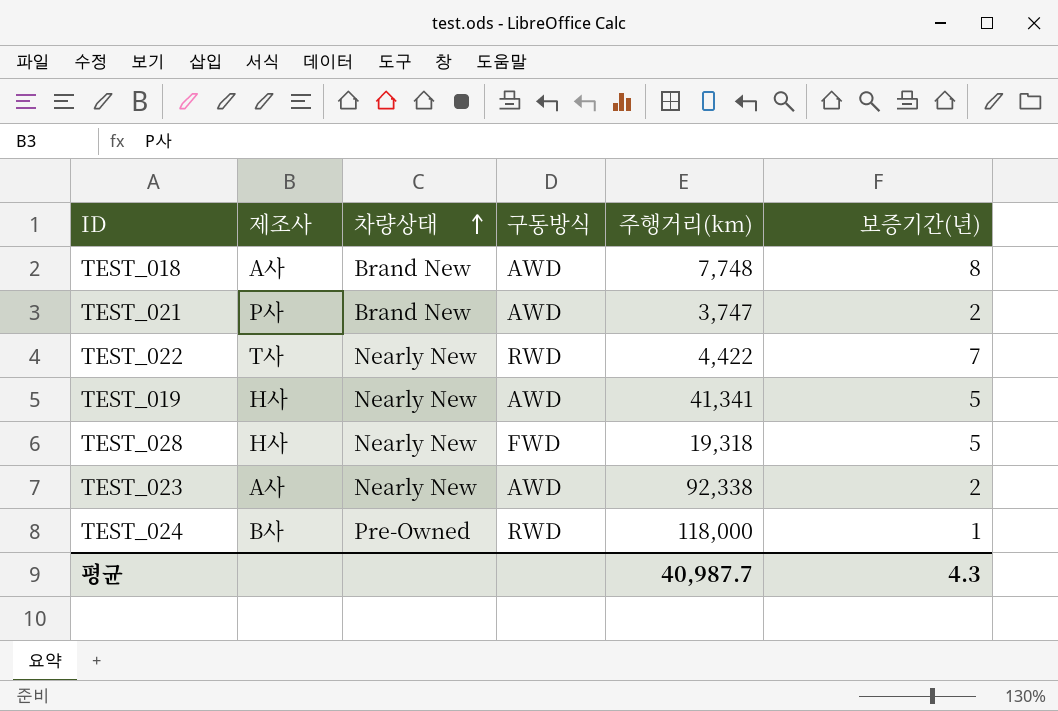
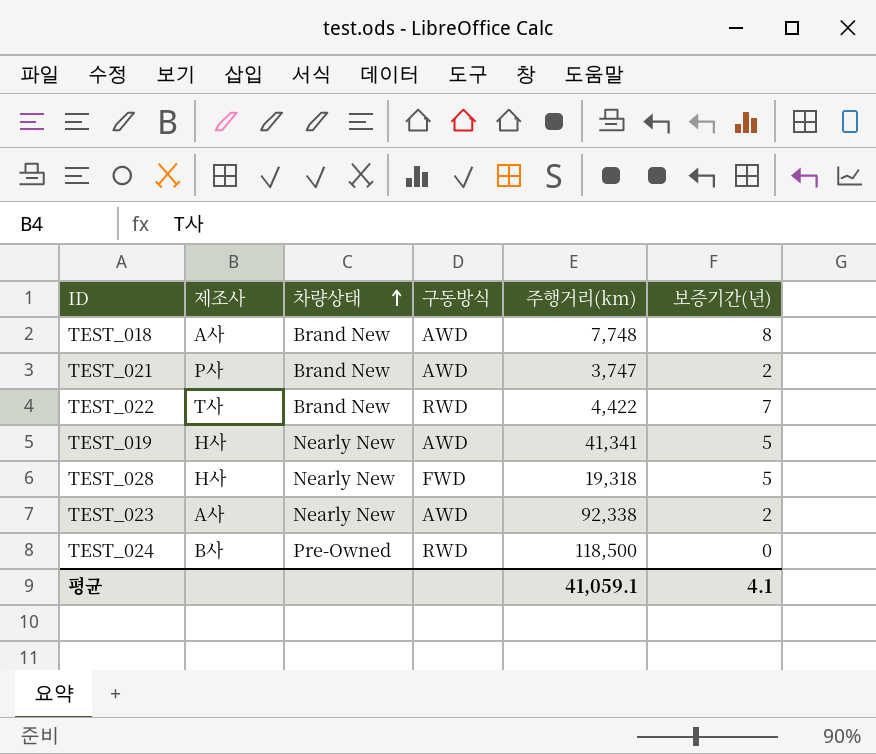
TEST_022 | 차량상태: Nearly New -> Brand New
TEST_024 | 주행거리(km): 118,000 -> 118,500
TEST_024 | 보증기간(년): 1 -> 0
평균 | 주행거리(km): 40,987.7 -> 41,059.1
평균 | 보증기간(년): 4.3 -> 4.1

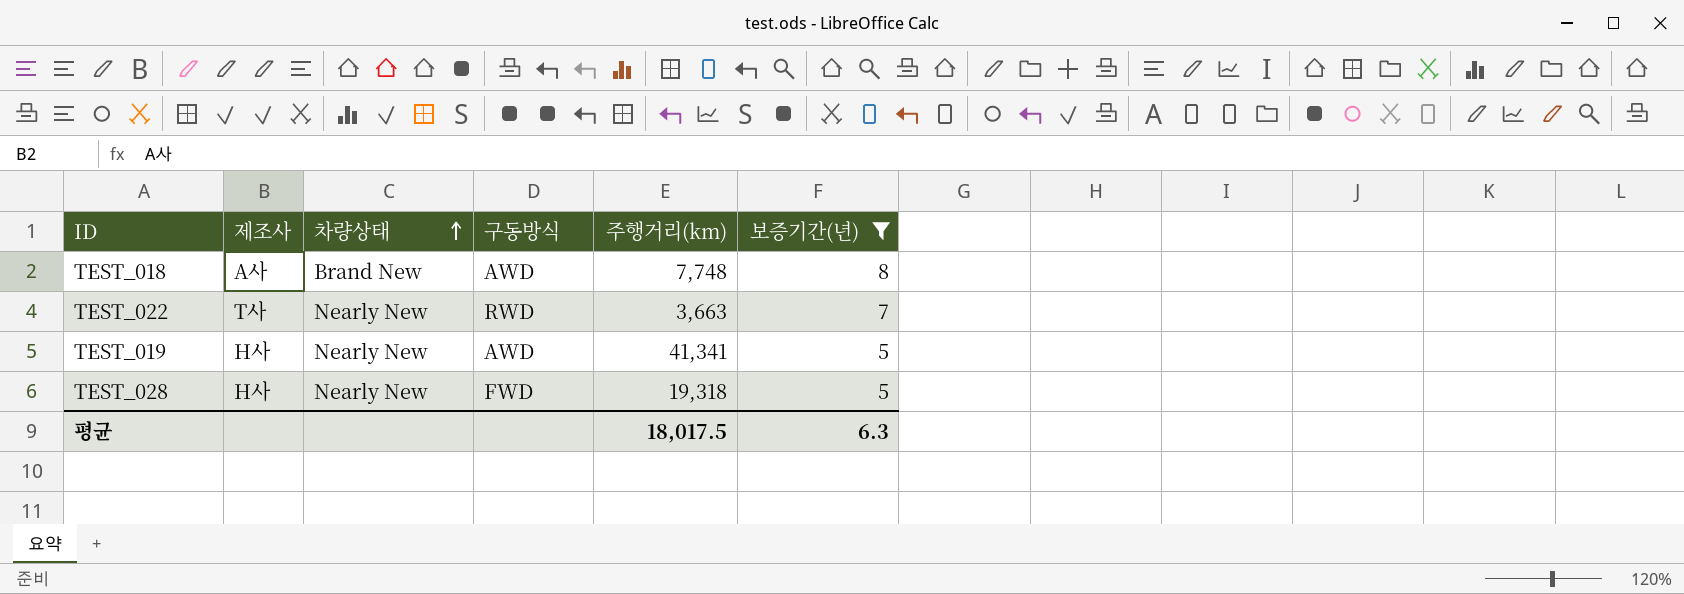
filter: none -> 보증기간(년) >= 5
TEST_022 | 차량상태: Brand New -> Nearly New
TEST_022 | 주행거리(km): 4,422 -> 3,663
평균 | 주행거리(km): 41,059.1 -> 18,017.5
평균 | 보증기간(년): 4.1 -> 6.3

